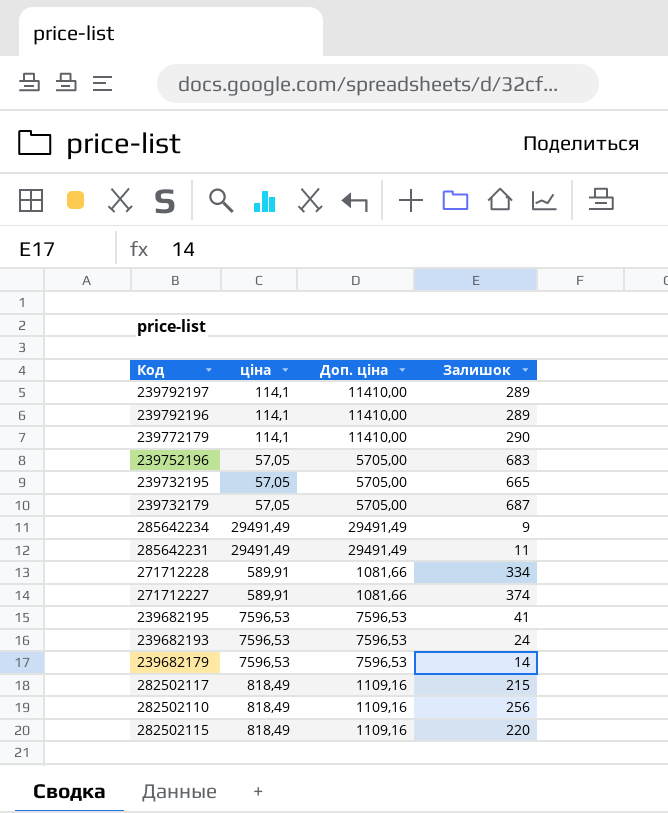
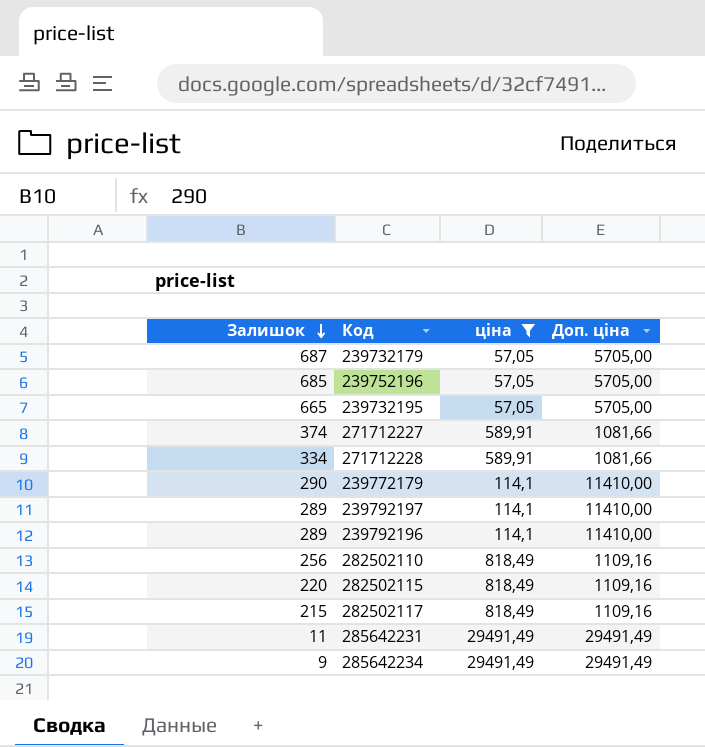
filter: none -> ціна != 7596,53
row order: none -> Залишок descending
column Залишок | position: 4 -> 1
239752196 | Залишок: 683 -> 685

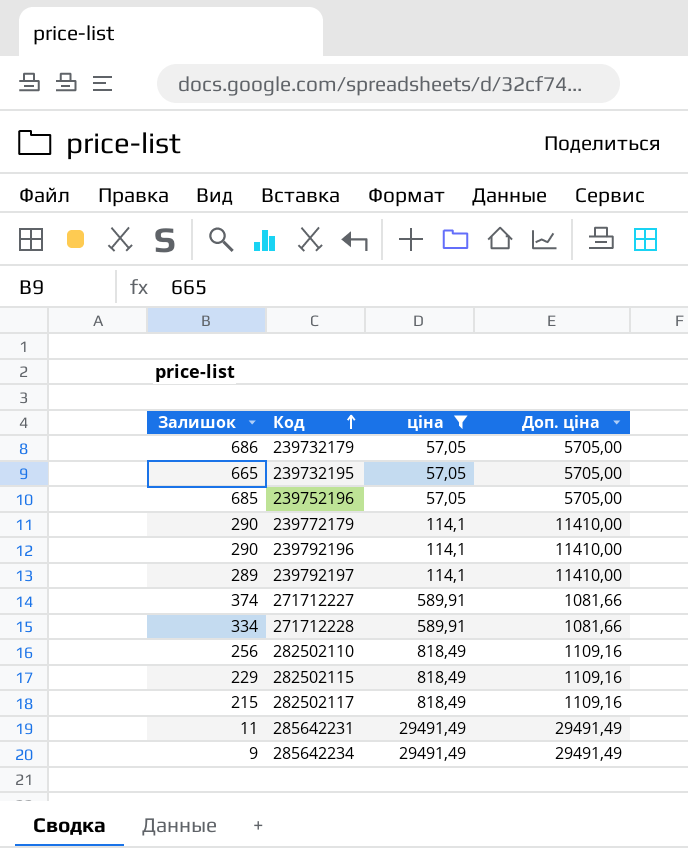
row order: Залишок descending -> Код ascending
239732179 | Залишок: 687 -> 686
239792196 | Залишок: 289 -> 290
282502115 | Залишок: 220 -> 229

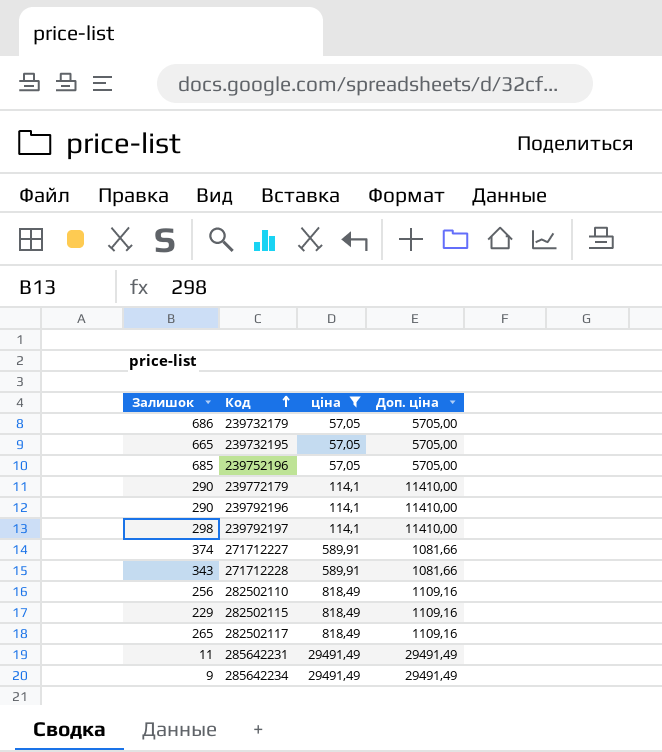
239792197 | Залишок: 289 -> 298
271712228 | Залишок: 334 -> 343
282502117 | Залишок: 215 -> 265

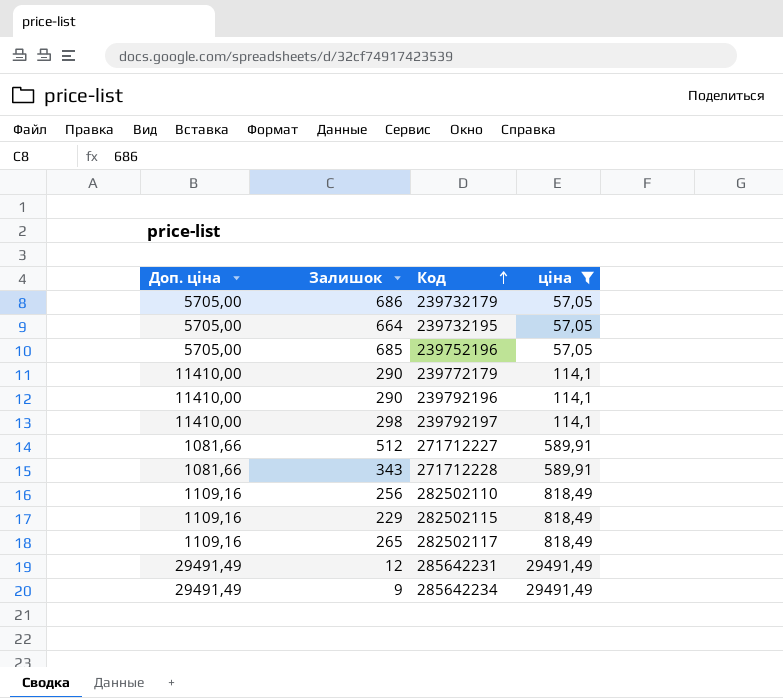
column Доп. ціна | position: 4 -> 1
239732195 | Залишок: 665 -> 664
271712227 | Залишок: 374 -> 512
285642231 | Залишок: 11 -> 12

